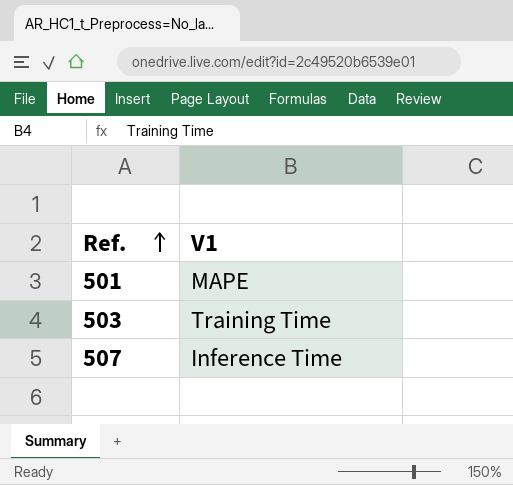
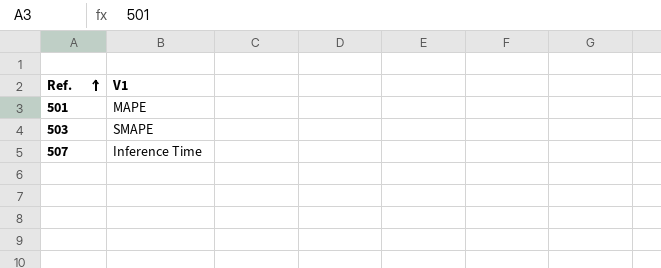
503 | V1: Training Time -> SMAPE

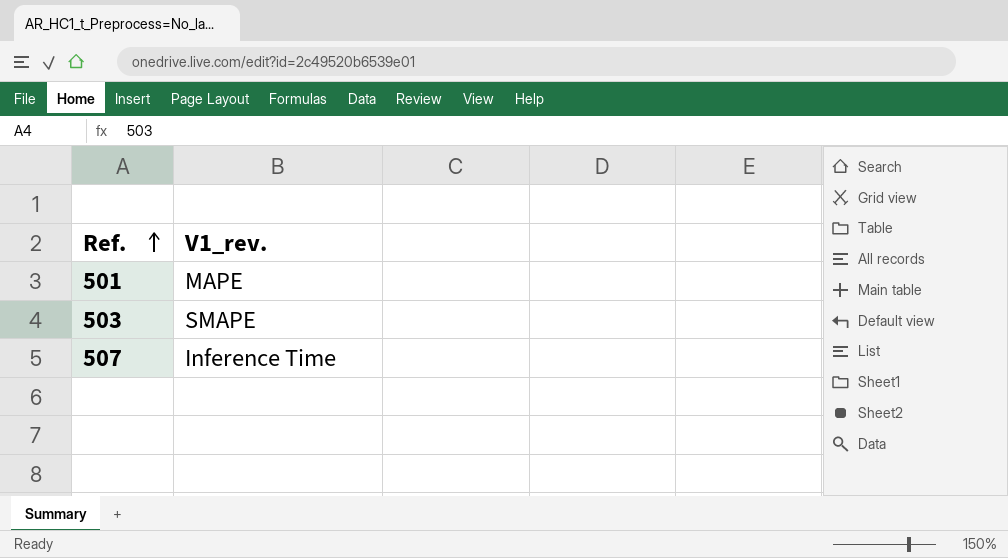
column name: V1 -> V1_rev.

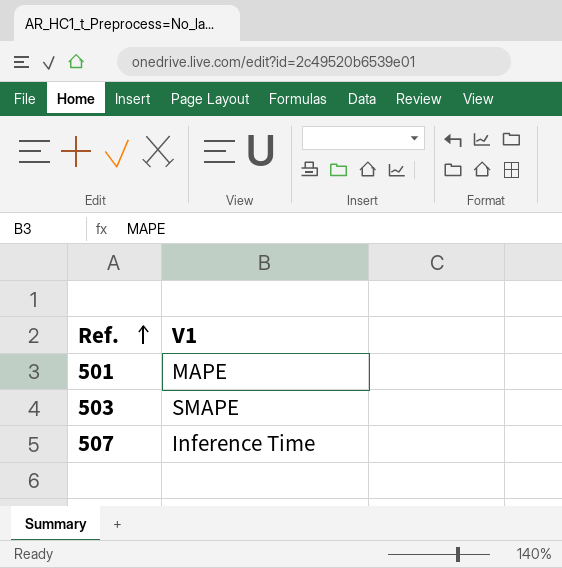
column name: V1_rev. -> V1

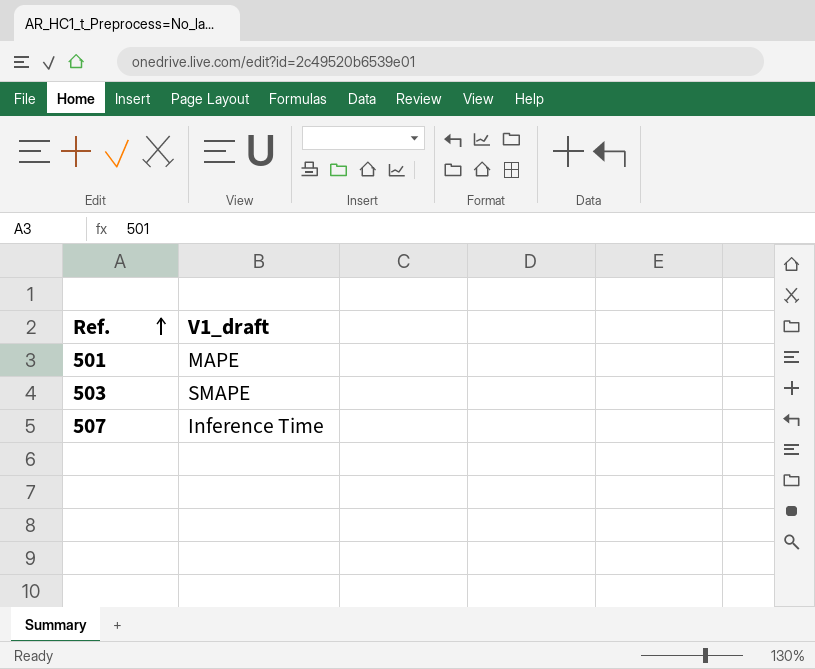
column name: V1 -> V1_draft

